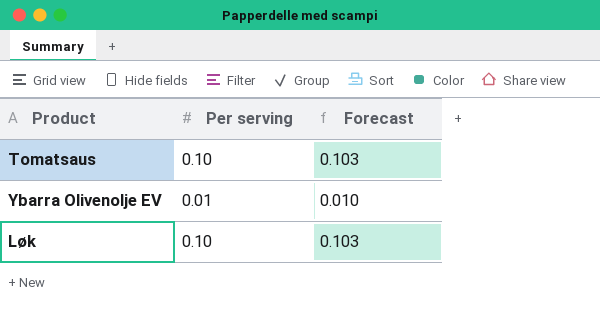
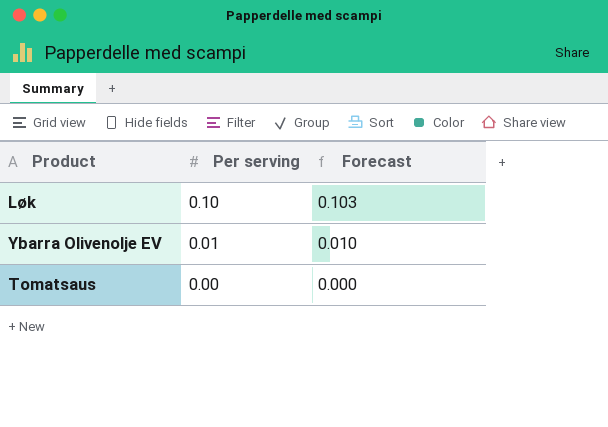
row order: none -> Per serving descending
Tomatsaus | Per serving: 0.10 -> 0.00
Tomatsaus | Forecast: 0.103 -> 0.000

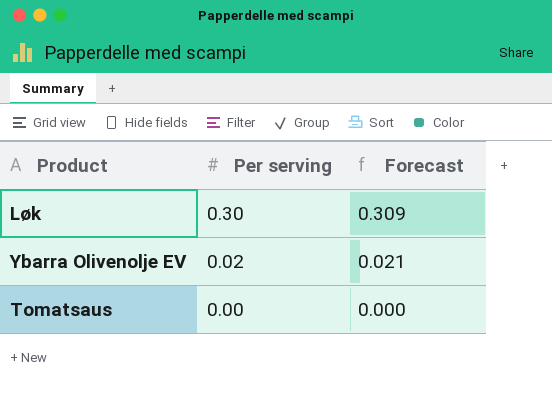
Løk | Per serving: 0.10 -> 0.30
Løk | Forecast: 0.103 -> 0.309
Ybarra Olivenolje EV | Per serving: 0.01 -> 0.02
Ybarra Olivenolje EV | Forecast: 0.010 -> 0.021

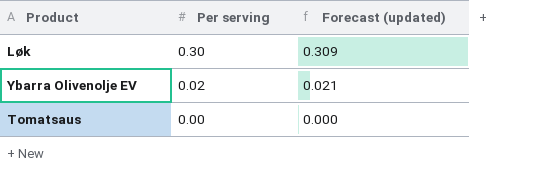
column name: Forecast -> Forecast (updated)

